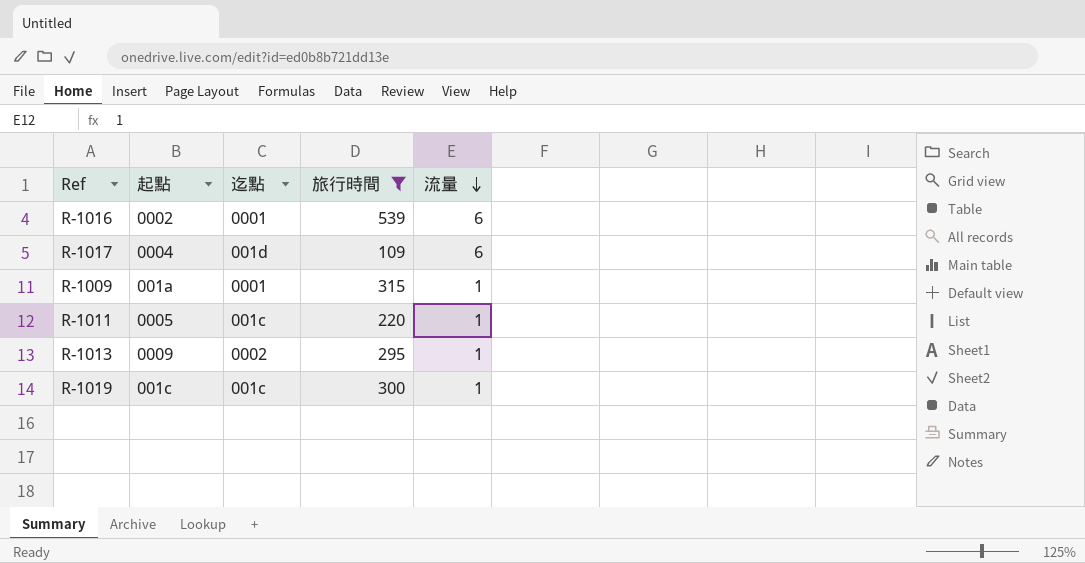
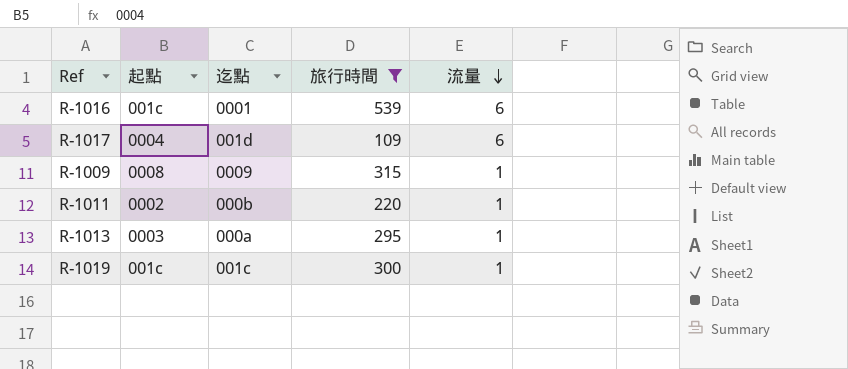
R-1016 | 起點: 0002 -> 001c
R-1009 | 起點: 001a -> 0008
R-1009 | 迄點: 0001 -> 0009
R-1011 | 起點: 0005 -> 0002
R-1011 | 迄點: 001c -> 000b
R-1013 | 起點: 0009 -> 0003
R-1013 | 迄點: 0002 -> 000a

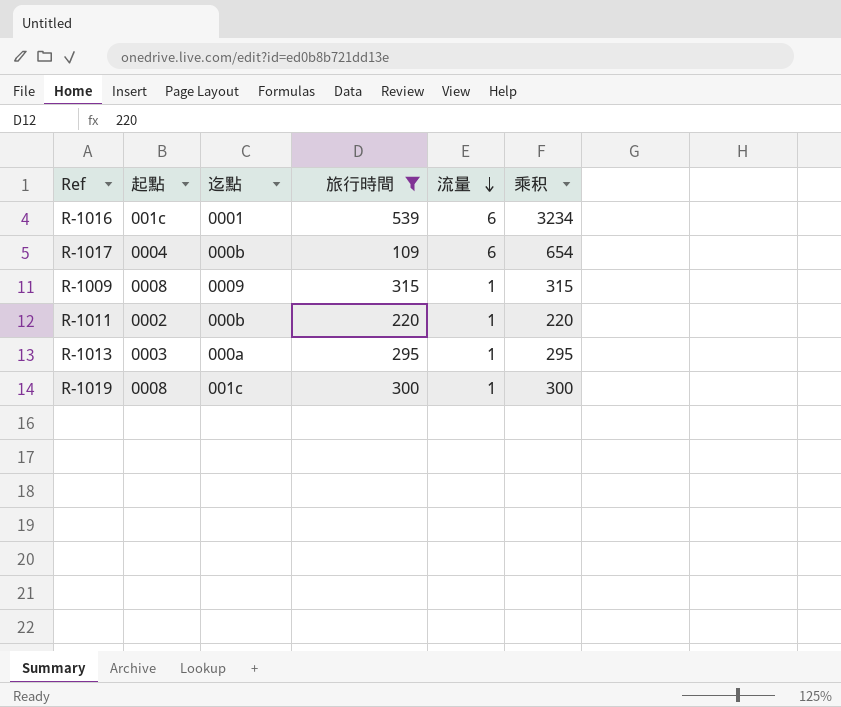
column 乘积 | formula: none -> [旅行時間] * [流量]
R-1017 | 迄點: 001d -> 000b
R-1019 | 起點: 001c -> 0008

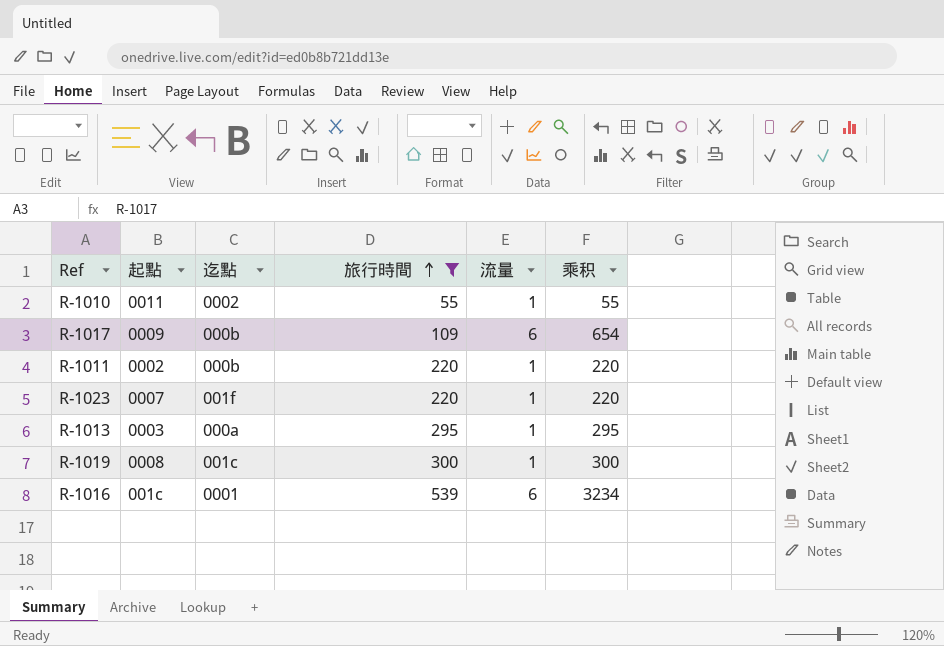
row order: 流量 descending -> 旅行時間 ascending
row R-1009: 0008 | 0009 | 315 | 1 | 315 -> none
row R-1010: none -> 0011 | 0002 | 55 | 1 | 55
R-1017 | 起點: 0004 -> 0009
row R-1023: none -> 0007 | 001f | 220 | 1 | 220

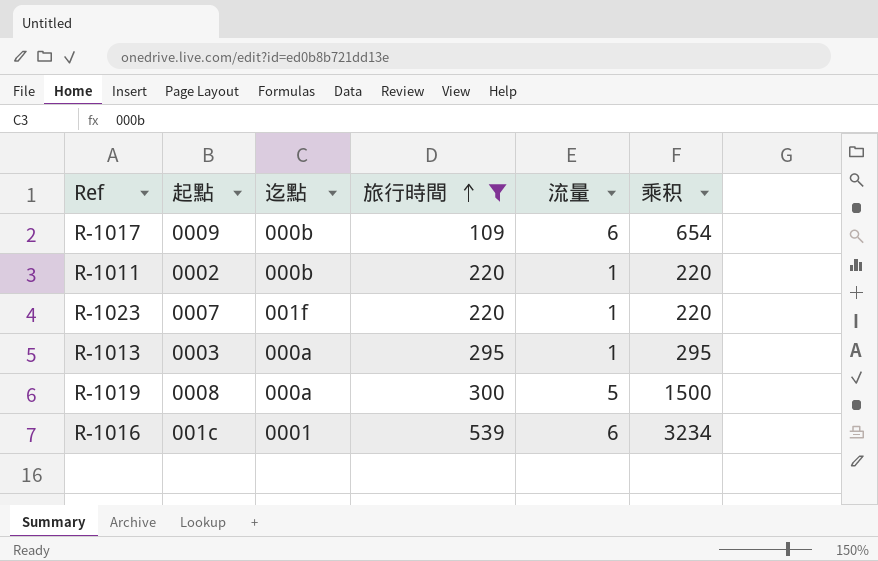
row R-1010: 0011 | 0002 | 55 | 1 | 55 -> none
R-1019 | 迄點: 001c -> 000a
R-1019 | 流量: 1 -> 5
R-1019 | 乘积: 300 -> 1500

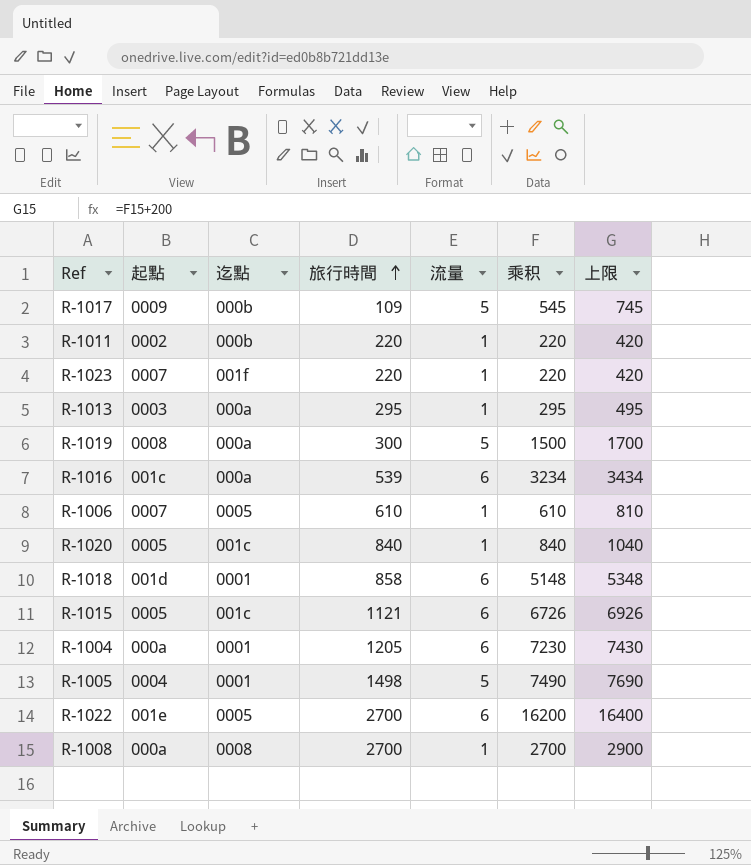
filter: 旅行時間 <= 539 -> none
column 上限 | formula: none -> [乘积] + 200
R-1017 | 流量: 6 -> 5
R-1017 | 乘积: 654 -> 545
R-1016 | 迄點: 0001 -> 000a

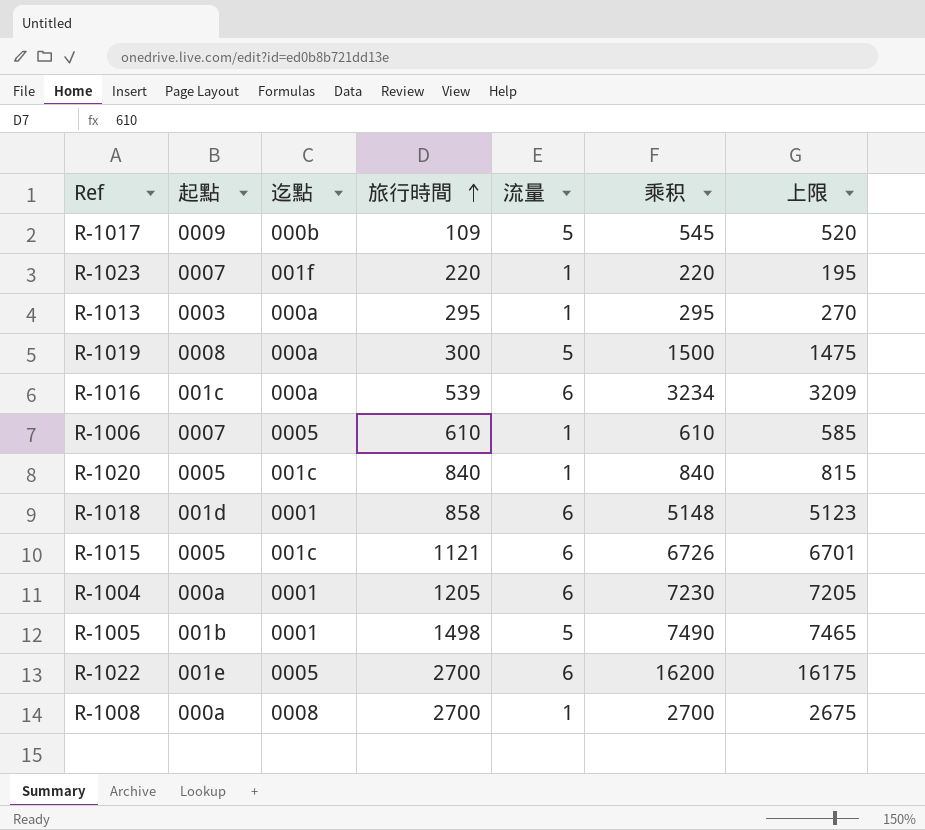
column 上限 | formula: [乘积] + 200 -> [乘积] - 25
row R-1011: 0002 | 000b | 220 | 1 | 220 | 420 -> none
R-1005 | 起點: 0004 -> 001b

